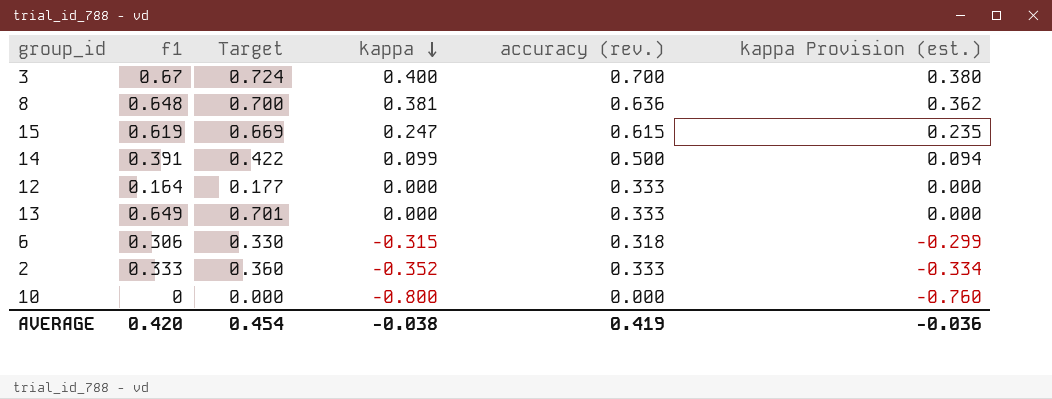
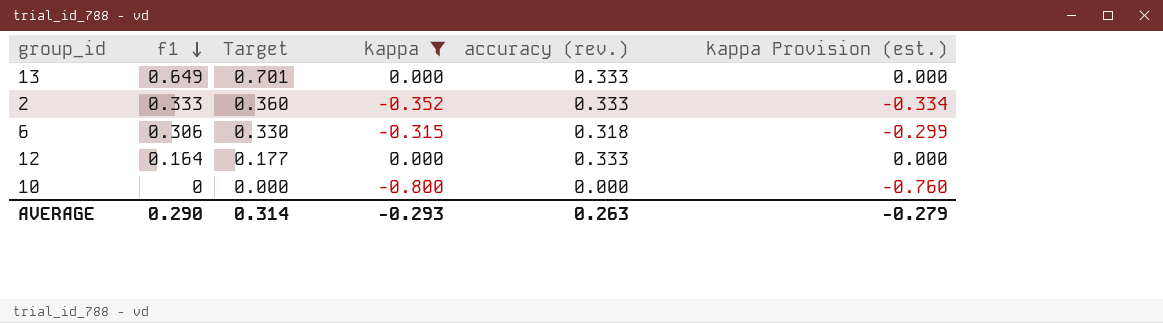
filter: none -> kappa <= 0.000
row order: kappa descending -> f1 descending
AVERAGE | f1: 0.420 -> 0.290
AVERAGE | Target: 0.454 -> 0.314
AVERAGE | kappa: -0.038 -> -0.293
AVERAGE | accuracy (rev.): 0.419 -> 0.263
AVERAGE | kappa Provision (est.): -0.036 -> -0.279

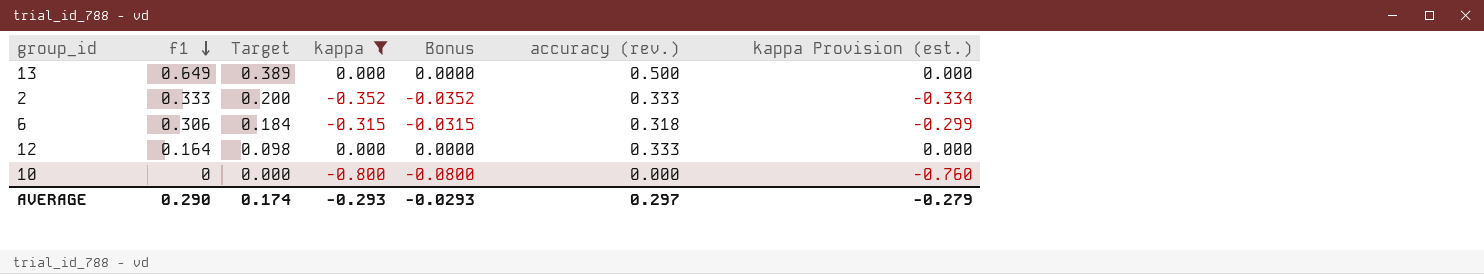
column Target | formula: [f1] * 1.08 -> [f1] * 0.6
column Bonus | formula: none -> [kappa] * 0.1
13 | accuracy (rev.): 0.333 -> 0.500
AVERAGE | Target: 0.314 -> 0.174
AVERAGE | accuracy (rev.): 0.263 -> 0.297

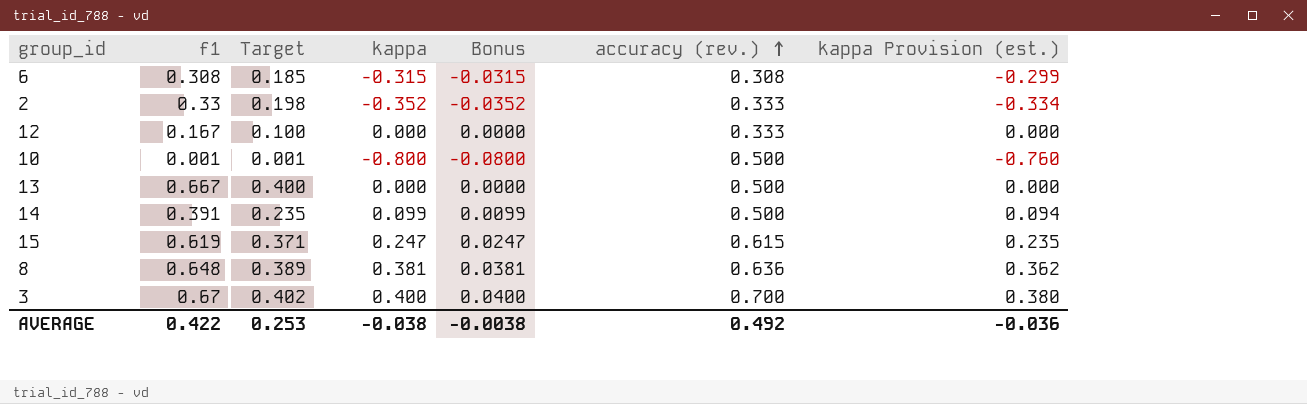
filter: kappa <= 0.000 -> none
row order: f1 descending -> accuracy (rev.) ascending
6 | f1: 0.306 -> 0.308
6 | Target: 0.184 -> 0.185
6 | accuracy (rev.): 0.318 -> 0.308
2 | f1: 0.333 -> 0.33
2 | Target: 0.200 -> 0.198
12 | f1: 0.164 -> 0.167
12 | Target: 0.098 -> 0.100
10 | f1: 0 -> 0.001
10 | Target: 0.000 -> 0.001
10 | accuracy (rev.): 0.000 -> 0.500
13 | f1: 0.649 -> 0.667
13 | Target: 0.389 -> 0.400
AVERAGE | f1: 0.290 -> 0.422
AVERAGE | Target: 0.174 -> 0.253
AVERAGE | kappa: -0.293 -> -0.038
AVERAGE | Bonus: -0.0293 -> -0.0038
AVERAGE | accuracy (rev.): 0.297 -> 0.492
AVERAGE | kappa Provision (est.): -0.279 -> -0.036

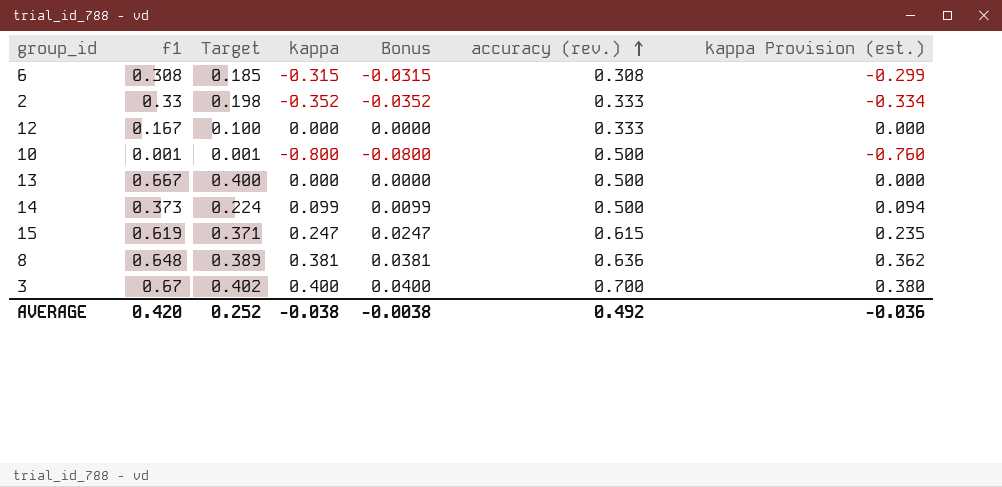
14 | f1: 0.391 -> 0.373
14 | Target: 0.235 -> 0.224
AVERAGE | f1: 0.422 -> 0.420
AVERAGE | Target: 0.253 -> 0.252

